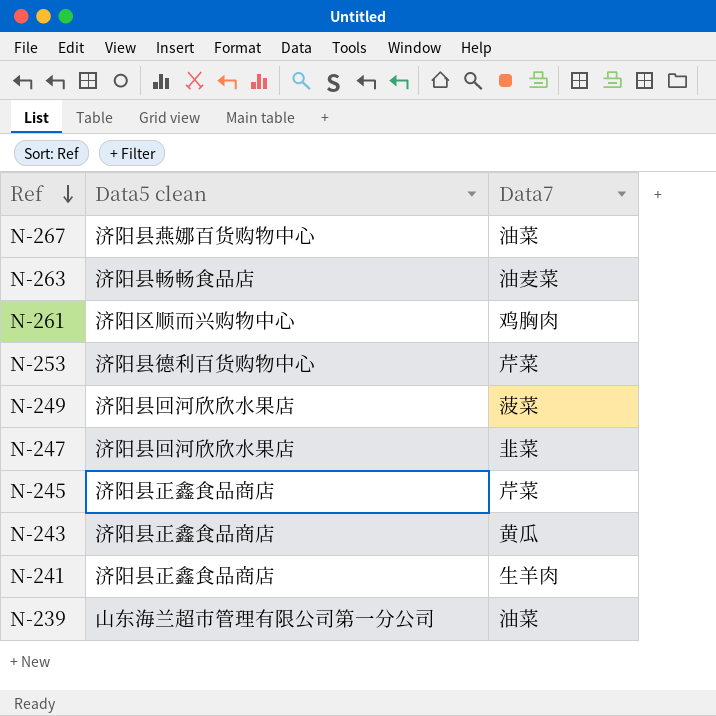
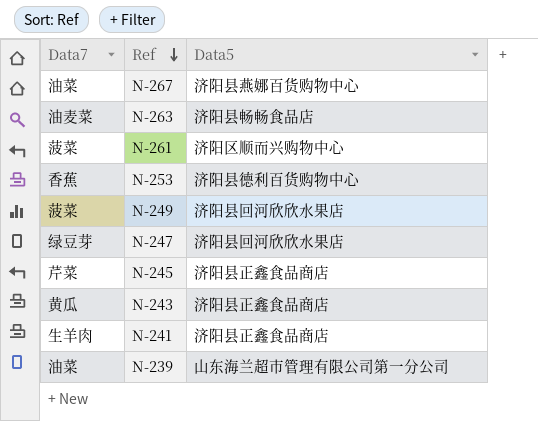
column Data7 | position: 3 -> 1
column name: Data5 clean -> Data5
N-261 | Data7: 鸡胸肉 -> 菠菜
N-253 | Data7: 芹菜 -> 香蕉
N-247 | Data7: 韭菜 -> 绿豆芽

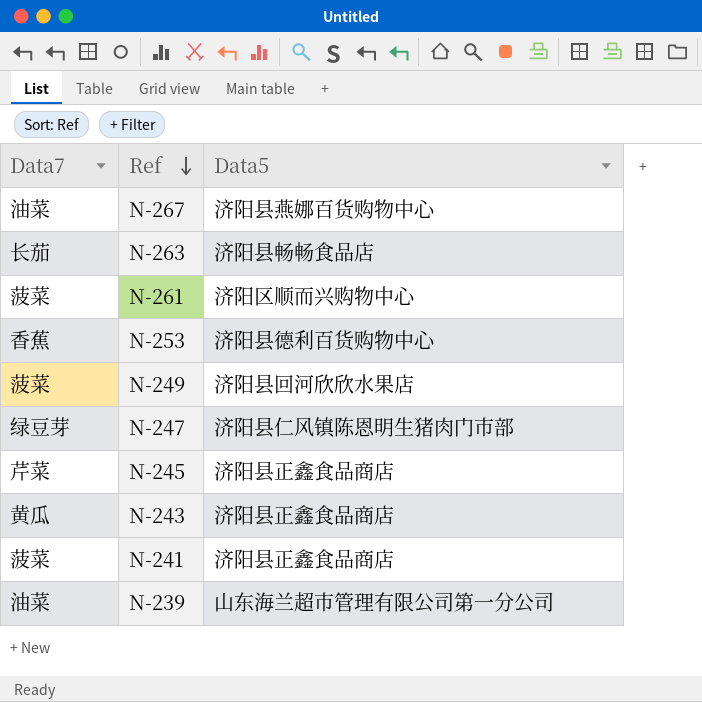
N-263 | Data7: 油麦菜 -> 长茄
N-247 | Data5: 济阳县回河欣欣水果店 -> 济阳县仁风镇陈恩明生猪肉门市部
N-241 | Data7: 生羊肉 -> 菠菜

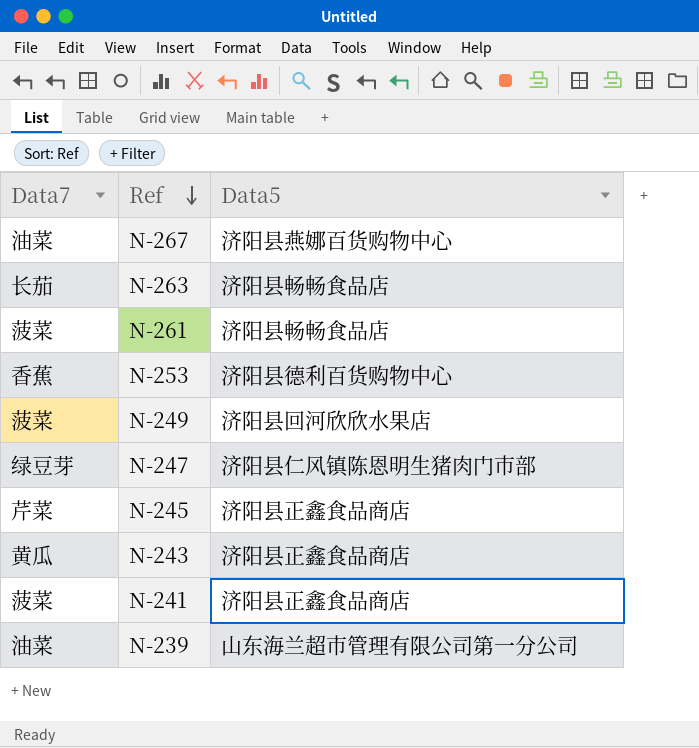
N-261 | Data5: 济阳区顺而兴购物中心 -> 济阳县畅畅食品店

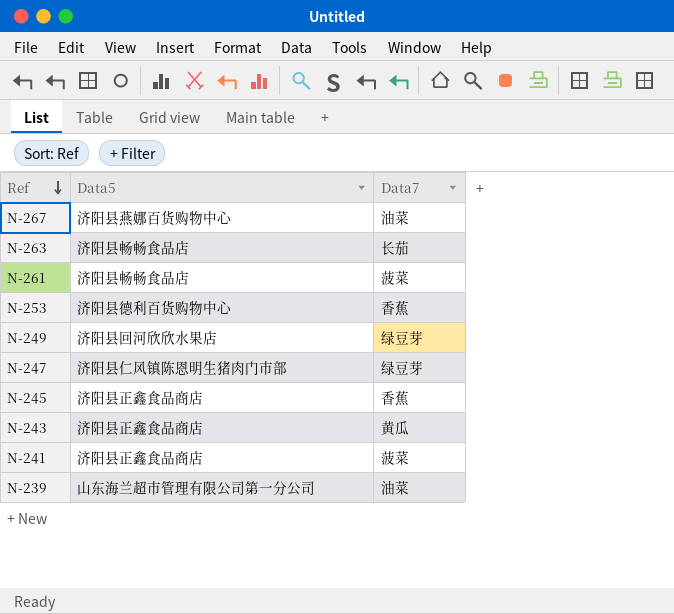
column Data7 | position: 1 -> 3
N-249 | Data7: 菠菜 -> 绿豆芽
N-245 | Data7: 芹菜 -> 香蕉

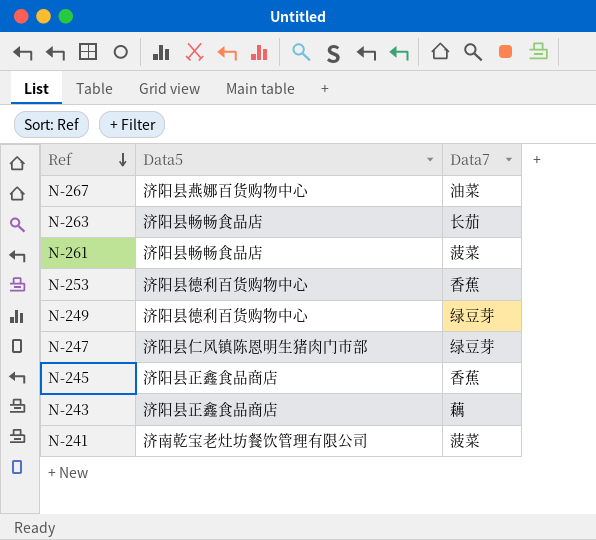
row N-239: 山东海兰超市管理有限公司第一分公司 | 油菜 -> none
N-249 | Data5: 济阳县回河欣欣水果店 -> 济阳县德利百货购物中心
N-243 | Data7: 黄瓜 -> 藕
N-241 | Data5: 济阳县正鑫食品商店 -> 济南乾宝老灶坊餐饮管理有限公司

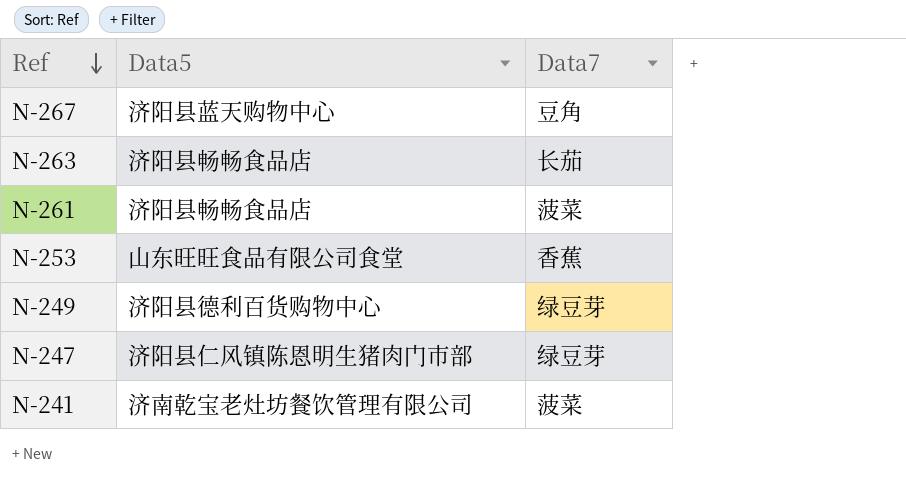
row N-245: 济阳县正鑫食品商店 | 香蕉 -> none
row N-243: 济阳县正鑫食品商店 | 藕 -> none
N-267 | Data5: 济阳县燕娜百货购物中心 -> 济阳县蓝天购物中心
N-267 | Data7: 油菜 -> 豆角
N-253 | Data5: 济阳县德利百货购物中心 -> 山东旺旺食品有限公司食堂

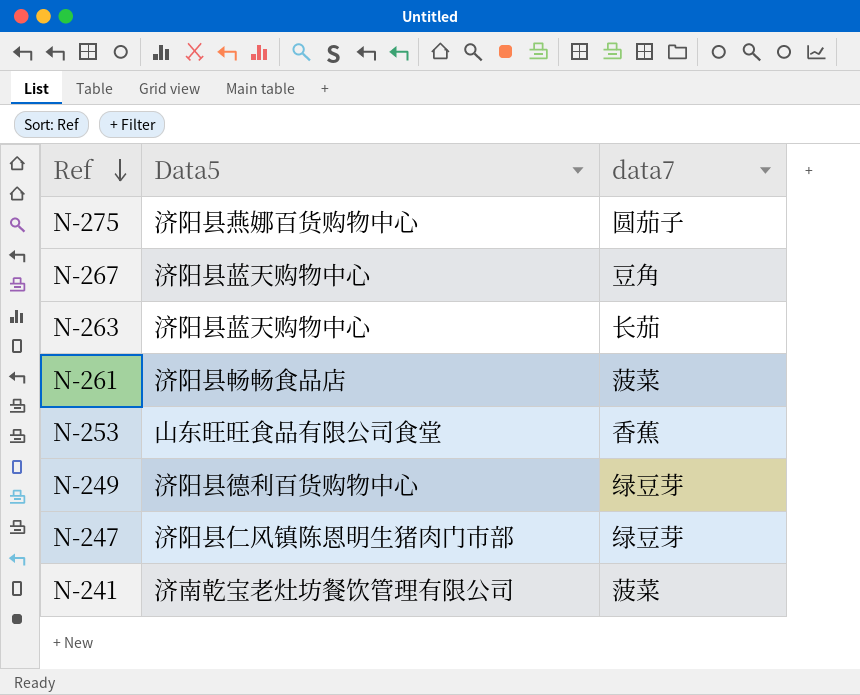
column name: Data7 -> data7
row N-275: none -> 济阳县燕娜百货购物中心 | 圆茄子
N-263 | Data5: 济阳县畅畅食品店 -> 济阳县蓝天购物中心

